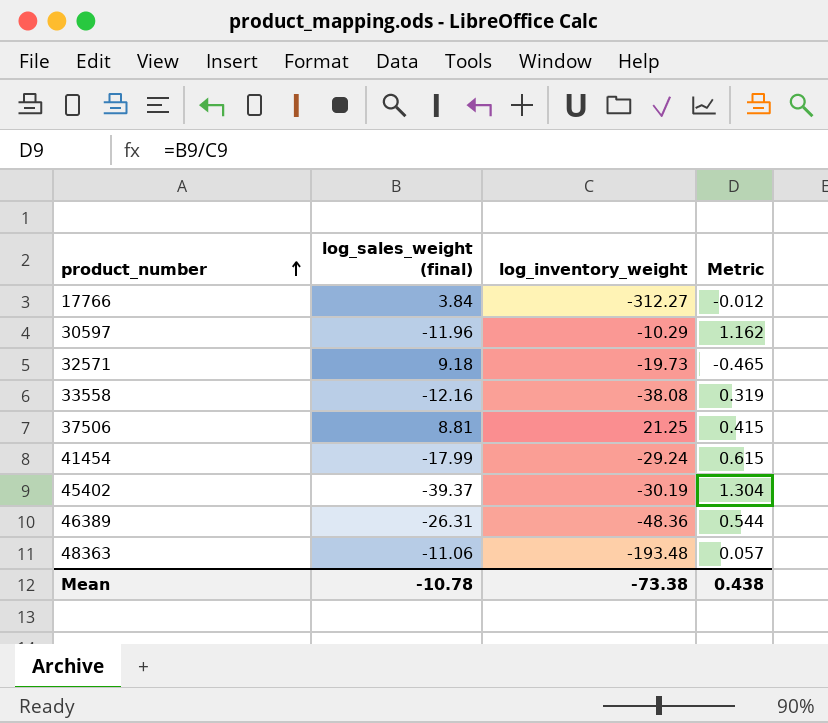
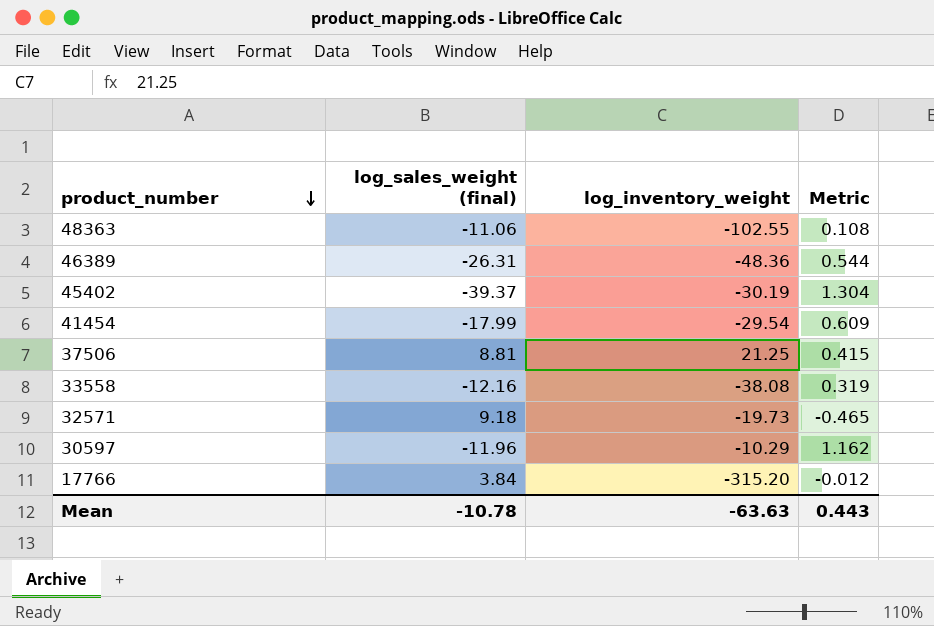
row order: product_number ascending -> product_number descending
48363 | log_inventory_weight: -193.48 -> -102.55
48363 | Metric: 0.057 -> 0.108
41454 | log_inventory_weight: -29.24 -> -29.54
41454 | Metric: 0.615 -> 0.609
17766 | log_inventory_weight: -312.27 -> -315.20
Mean | log_inventory_weight: -73.38 -> -63.63
Mean | Metric: 0.438 -> 0.443

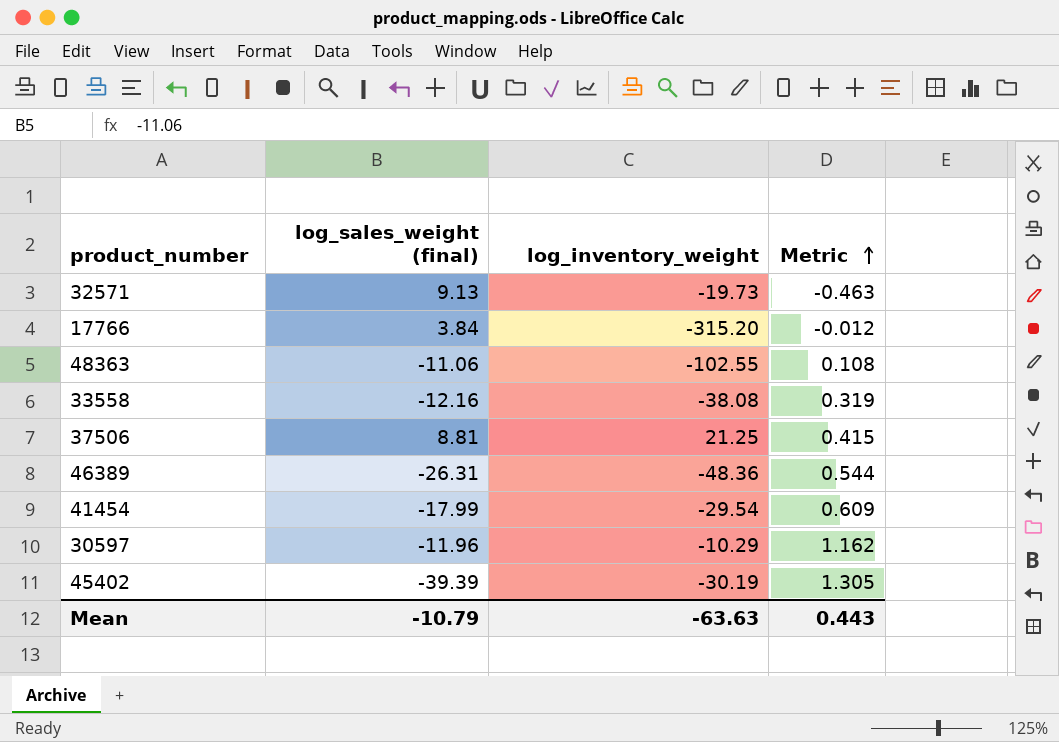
row order: product_number descending -> Metric ascending
32571 | log_sales_weight (final): 9.18 -> 9.13
32571 | Metric: -0.465 -> -0.463
45402 | log_sales_weight (final): -39.37 -> -39.39
45402 | Metric: 1.304 -> 1.305
Mean | log_sales_weight (final): -10.78 -> -10.79

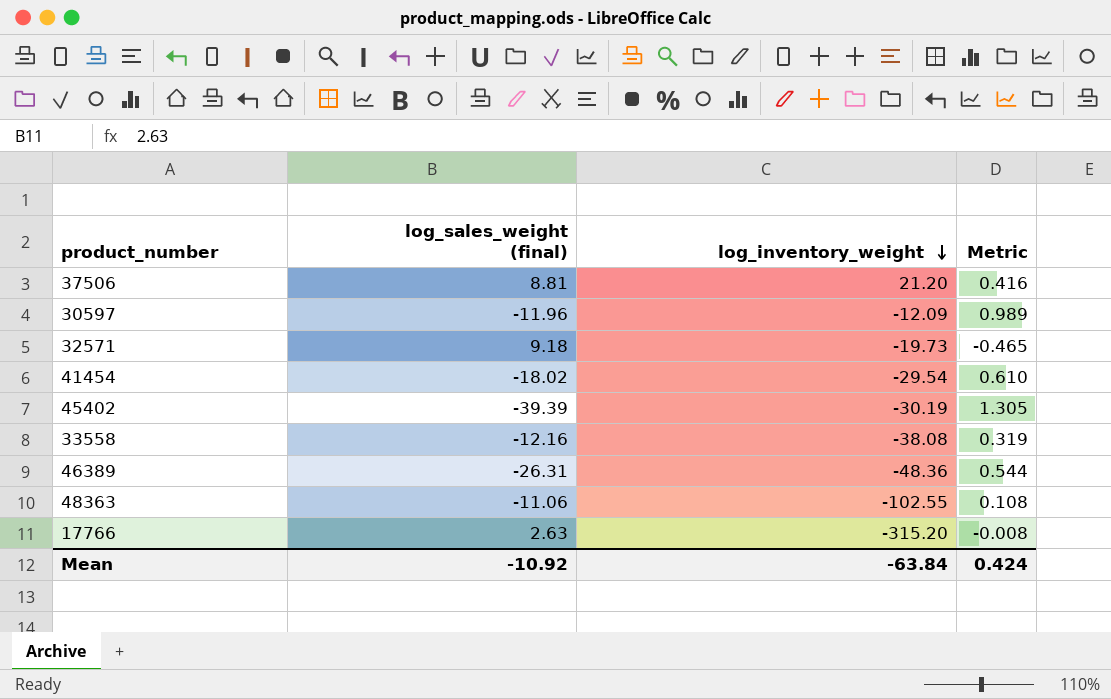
row order: Metric ascending -> log_inventory_weight descending
37506 | log_inventory_weight: 21.25 -> 21.20
37506 | Metric: 0.415 -> 0.416
30597 | log_inventory_weight: -10.29 -> -12.09
30597 | Metric: 1.162 -> 0.989
32571 | log_sales_weight (final): 9.13 -> 9.18
32571 | Metric: -0.463 -> -0.465
41454 | log_sales_weight (final): -17.99 -> -18.02
41454 | Metric: 0.609 -> 0.610
17766 | log_sales_weight (final): 3.84 -> 2.63
17766 | Metric: -0.012 -> -0.008
Mean | log_sales_weight (final): -10.79 -> -10.92
Mean | log_inventory_weight: -63.63 -> -63.84
Mean | Metric: 0.443 -> 0.424

